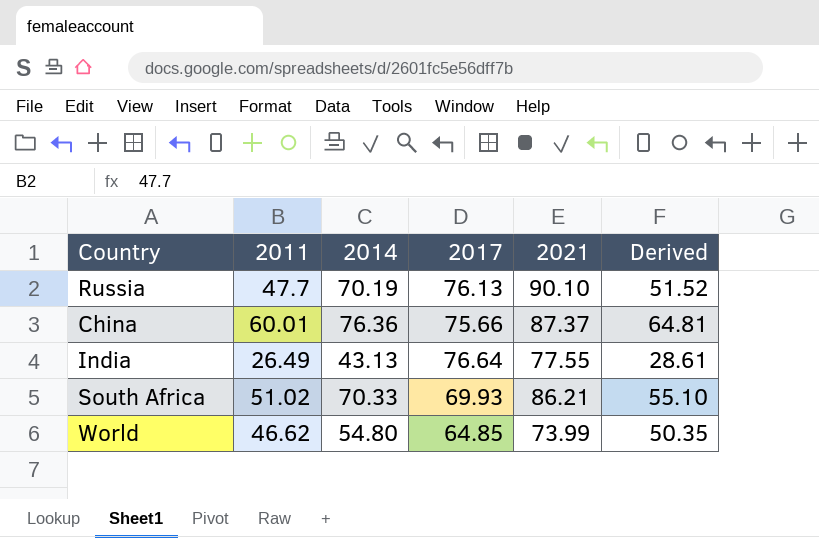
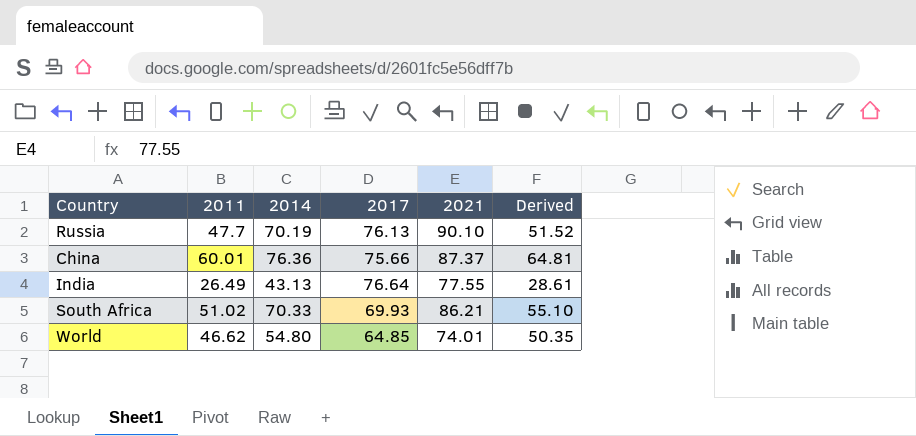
World | 2021: 73.99 -> 74.01

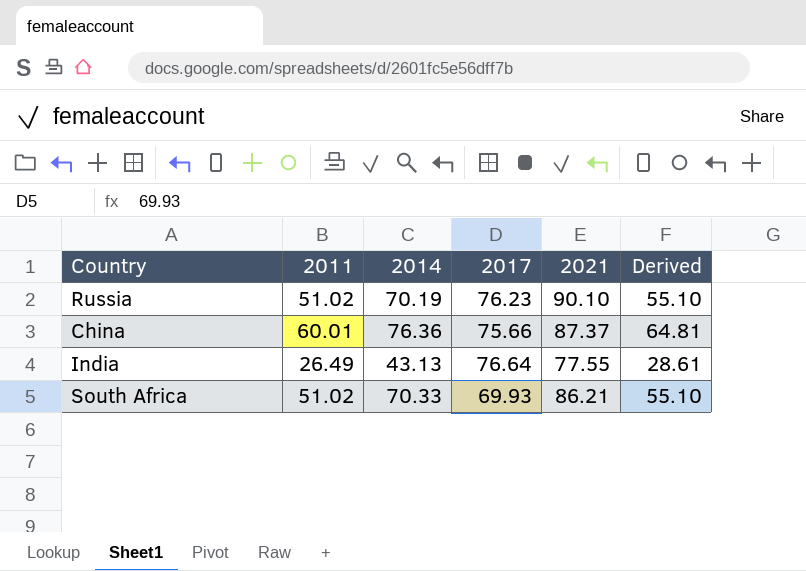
row World: 46.62 | 54.80 | 64.85 | 74.01 | 50.35 -> none
Russia | 2011: 47.7 -> 51.02
Russia | 2017: 76.13 -> 76.23
Russia | Derived: 51.52 -> 55.10

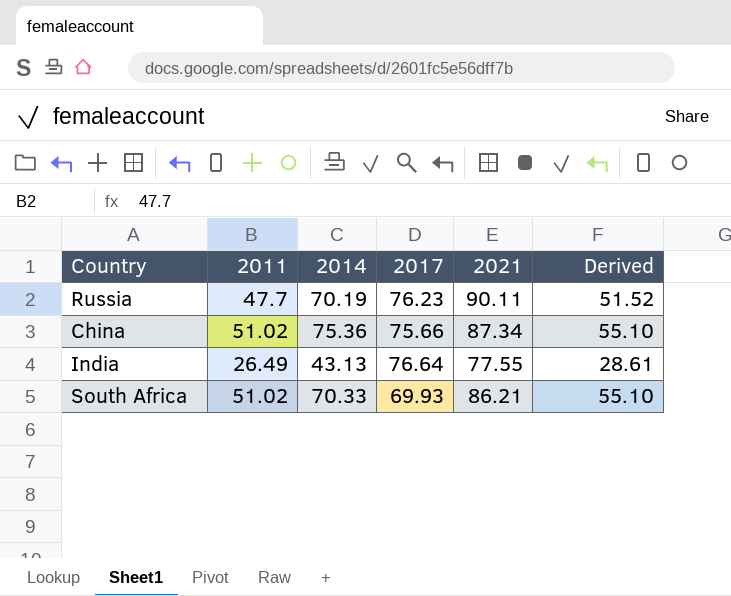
Russia | 2011: 51.02 -> 47.7
Russia | 2021: 90.10 -> 90.11
Russia | Derived: 55.10 -> 51.52
China | 2011: 60.01 -> 51.02
China | 2014: 76.36 -> 75.36
China | 2021: 87.37 -> 87.34
China | Derived: 64.81 -> 55.10

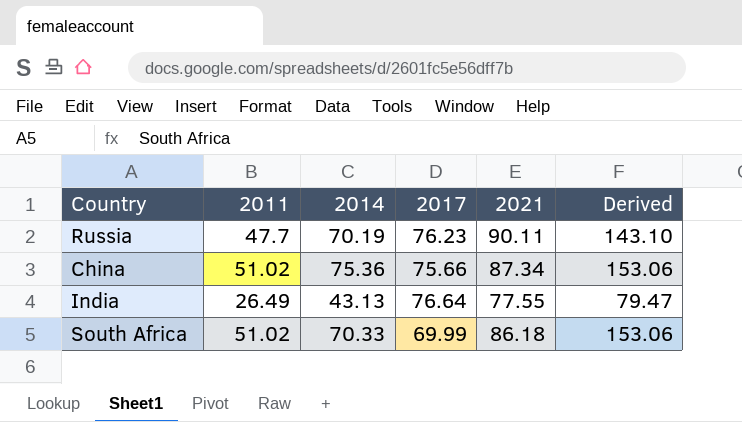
column Derived | formula: [2011] * 1.08 -> [2011] * 3
South Africa | 2017: 69.93 -> 69.99
South Africa | 2021: 86.21 -> 86.18

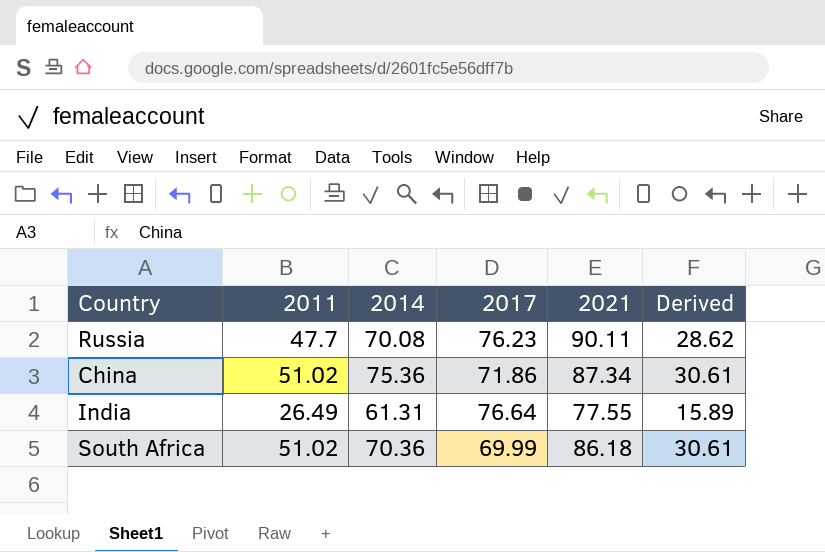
column Derived | formula: [2011] * 3 -> [2011] * 0.6
Russia | 2014: 70.19 -> 70.08
China | 2017: 75.66 -> 71.86
India | 2014: 43.13 -> 61.31
South Africa | 2014: 70.33 -> 70.36

